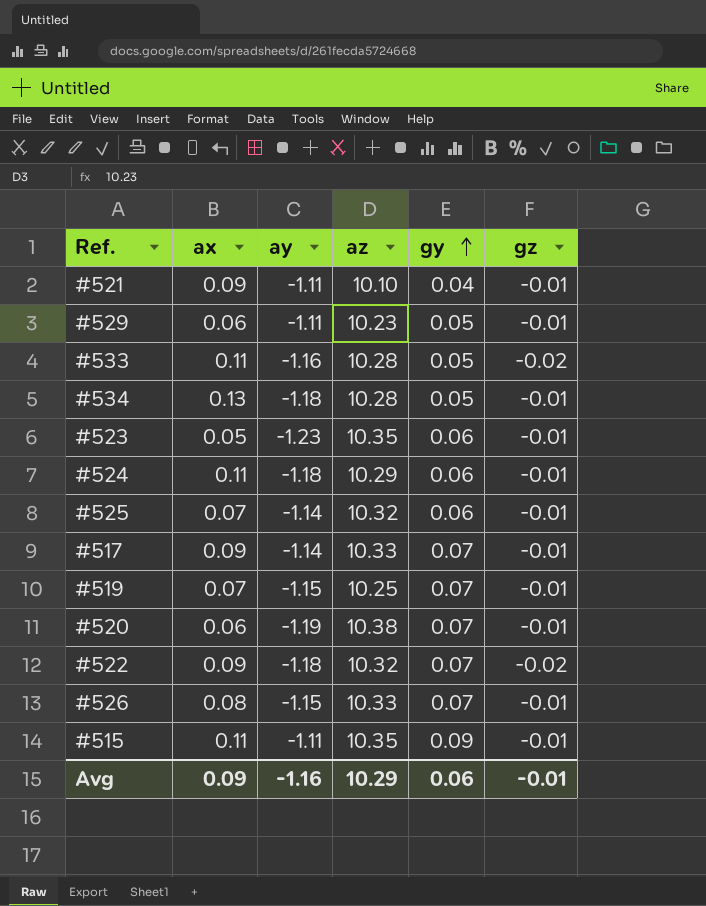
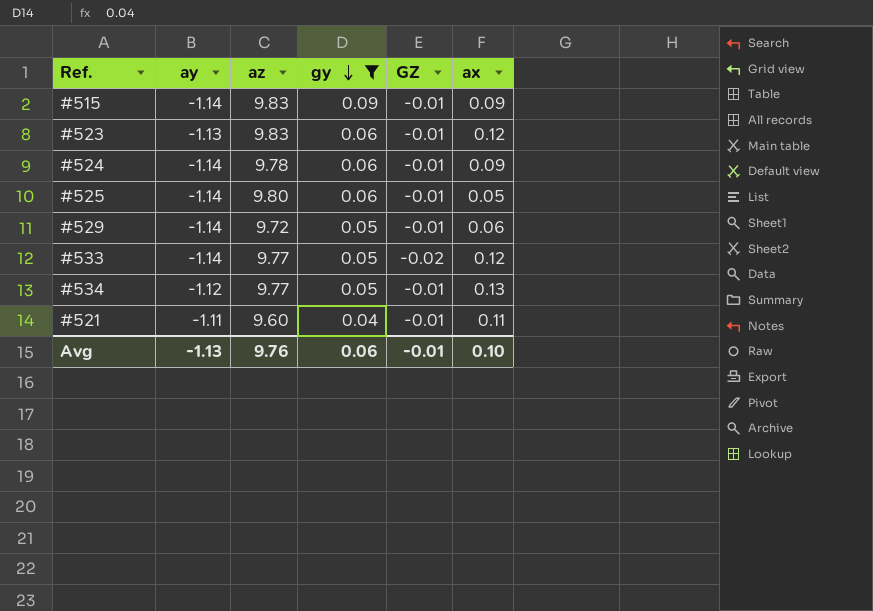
filter: none -> gy != 0.07
row order: gy ascending -> gy descending
column name: gz -> GZ
column ax | position: 2 -> 6
#515 | ay: -1.11 -> -1.14
#515 | az: 10.35 -> 9.83
#515 | ax: 0.11 -> 0.09
#523 | ay: -1.23 -> -1.13
#523 | az: 10.35 -> 9.83
#523 | ax: 0.05 -> 0.12
#524 | ay: -1.18 -> -1.14
#524 | az: 10.29 -> 9.78
#524 | ax: 0.11 -> 0.09
#525 | az: 10.32 -> 9.80
#525 | ax: 0.07 -> 0.05
#529 | ay: -1.11 -> -1.14
#529 | az: 10.23 -> 9.72
#533 | ay: -1.16 -> -1.14
#533 | az: 10.28 -> 9.77
#533 | ax: 0.11 -> 0.12
#534 | ay: -1.18 -> -1.12
#534 | az: 10.28 -> 9.77
#521 | az: 10.10 -> 9.60
#521 | ax: 0.09 -> 0.11
Avg | ay: -1.16 -> -1.13
Avg | az: 10.29 -> 9.76
Avg | ax: 0.09 -> 0.10

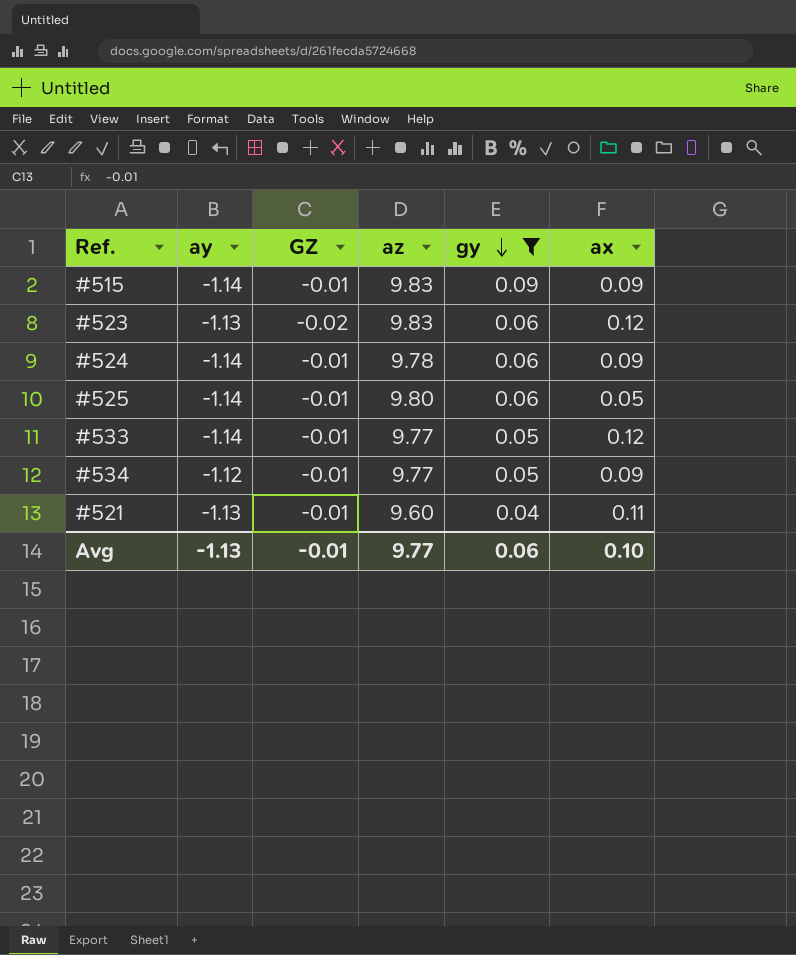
column GZ | position: 5 -> 3
row #529: -1.14 | 9.72 | 0.05 | -0.01 | 0.06 -> none
#523 | GZ: -0.01 -> -0.02
#533 | GZ: -0.02 -> -0.01
#534 | ax: 0.13 -> 0.09
#521 | ay: -1.11 -> -1.13
Avg | az: 9.76 -> 9.77

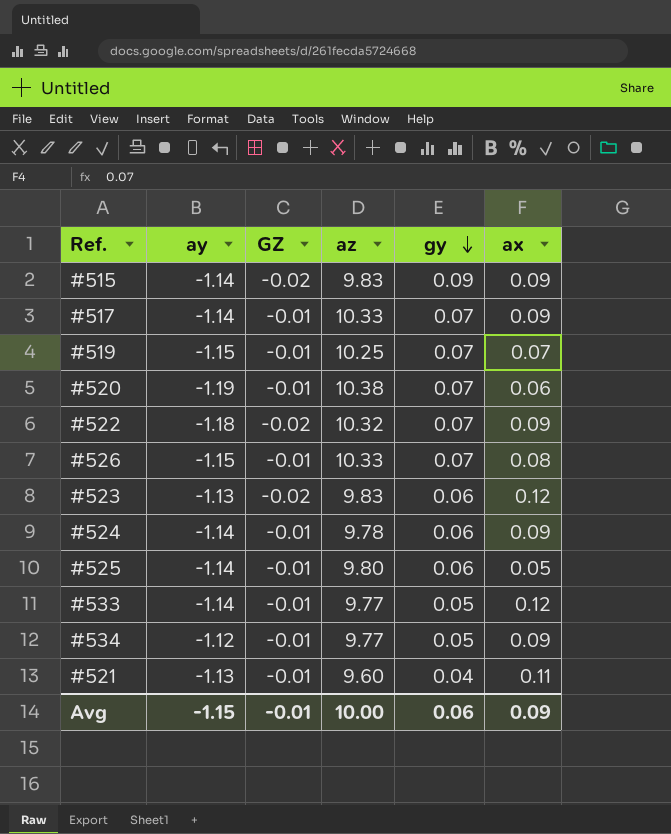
filter: gy != 0.07 -> none
#515 | GZ: -0.01 -> -0.02
Avg | ay: -1.13 -> -1.15
Avg | az: 9.77 -> 10.00
Avg | ax: 0.10 -> 0.09

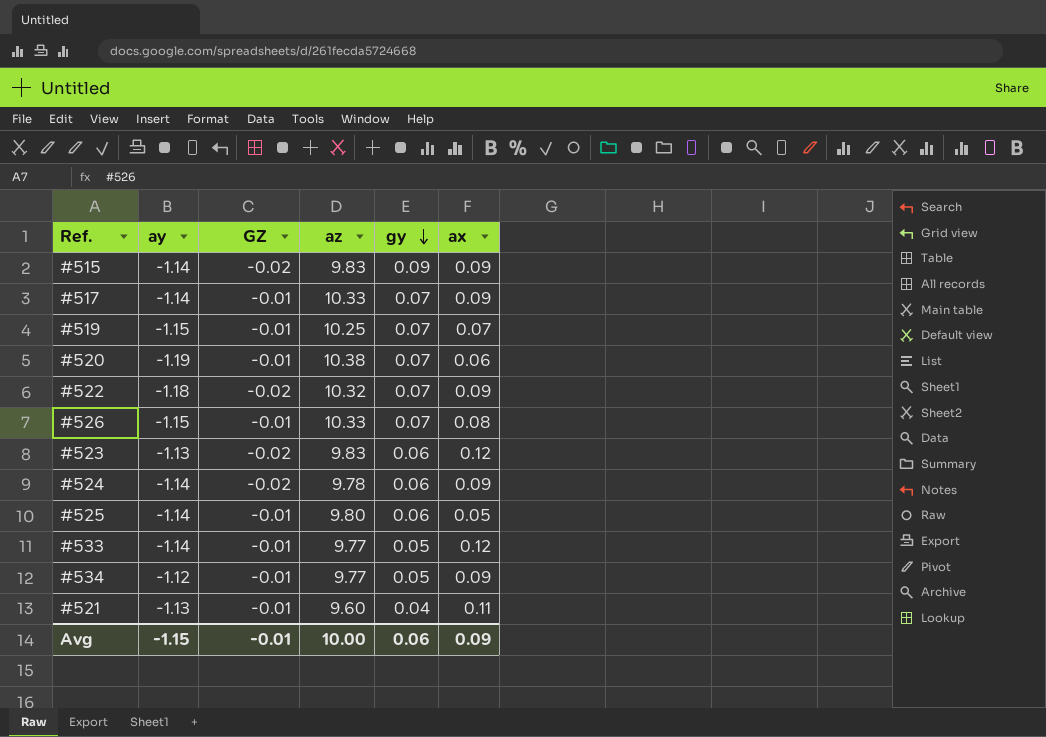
#524 | GZ: -0.01 -> -0.02

